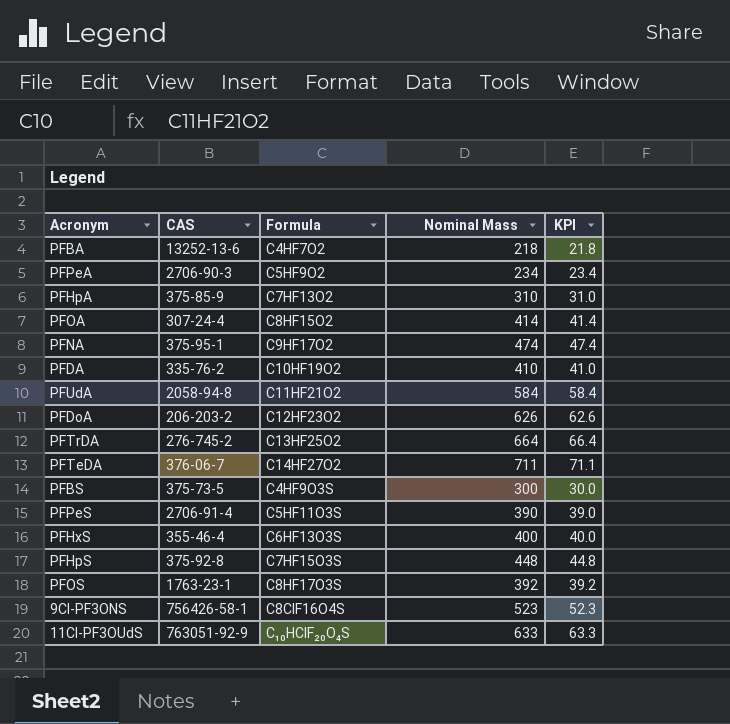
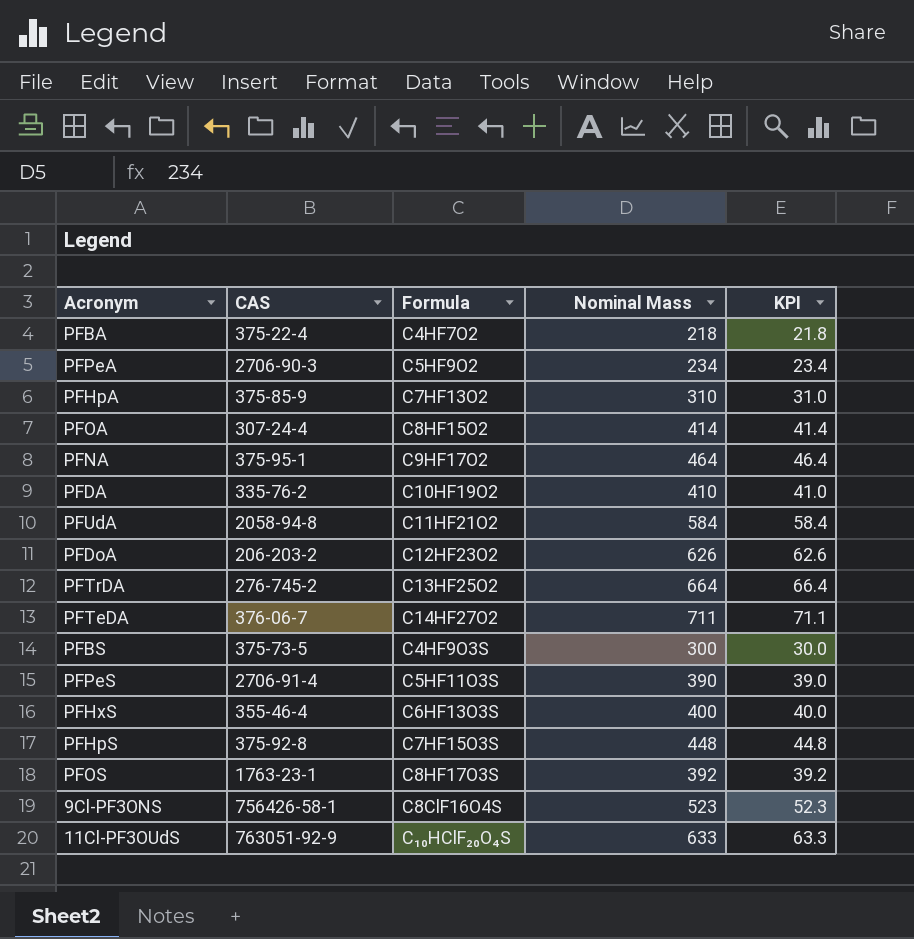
PFBA | CAS: 13252-13-6 -> 375-22-4
PFNA | Nominal Mass: 474 -> 464
PFNA | KPI: 47.4 -> 46.4

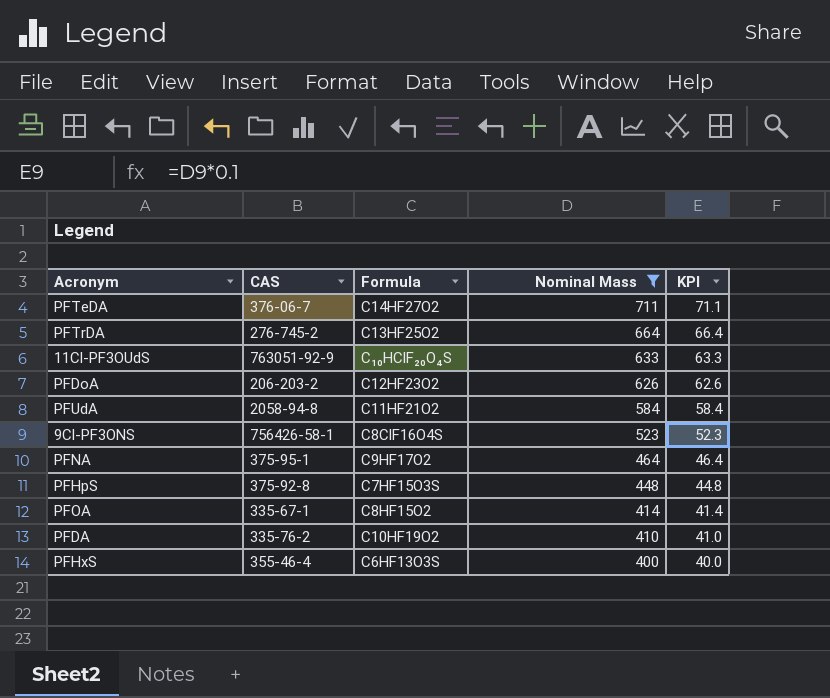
filter: none -> Nominal Mass >= 400
row order: none -> Nominal Mass descending
PFOA | CAS: 307-24-4 -> 335-67-1

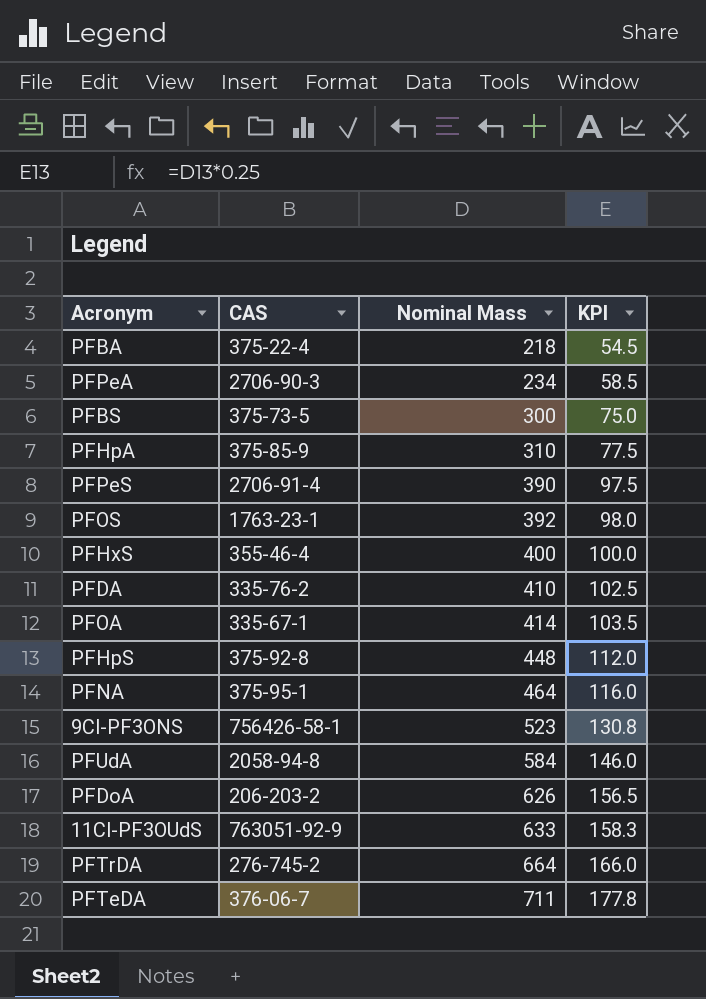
filter: Nominal Mass >= 400 -> none
row order: Nominal Mass descending -> Nominal Mass ascending
column Formula | position: 3 -> none
column KPI | formula: [Nominal Mass] * 0.1 -> [Nominal Mass] * 0.25

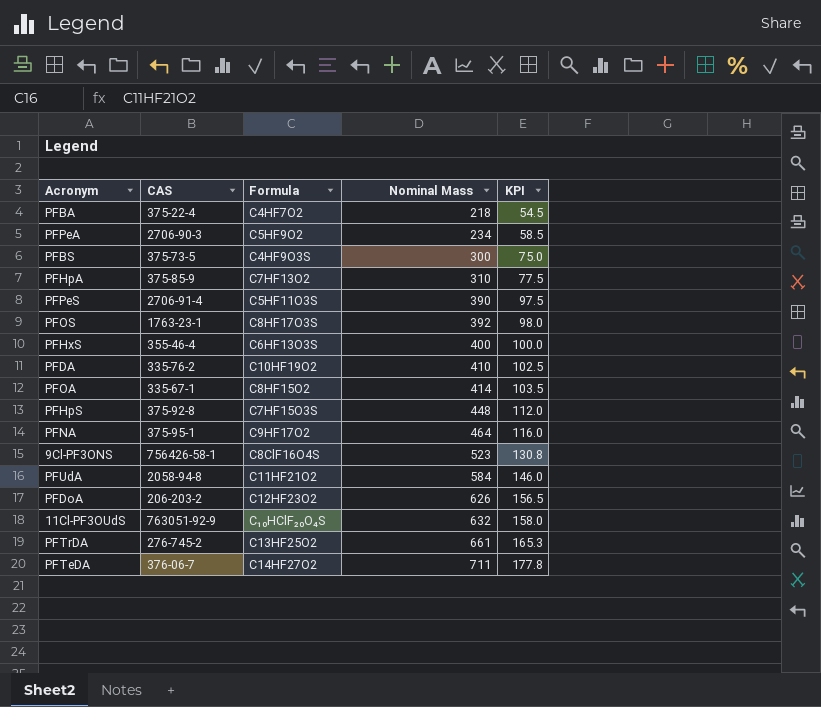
column Formula | position: none -> 3
11Cl-PF3OUdS | Nominal Mass: 633 -> 632
11Cl-PF3OUdS | KPI: 158.3 -> 158.0
PFTrDA | Nominal Mass: 664 -> 661
PFTrDA | KPI: 166.0 -> 165.3

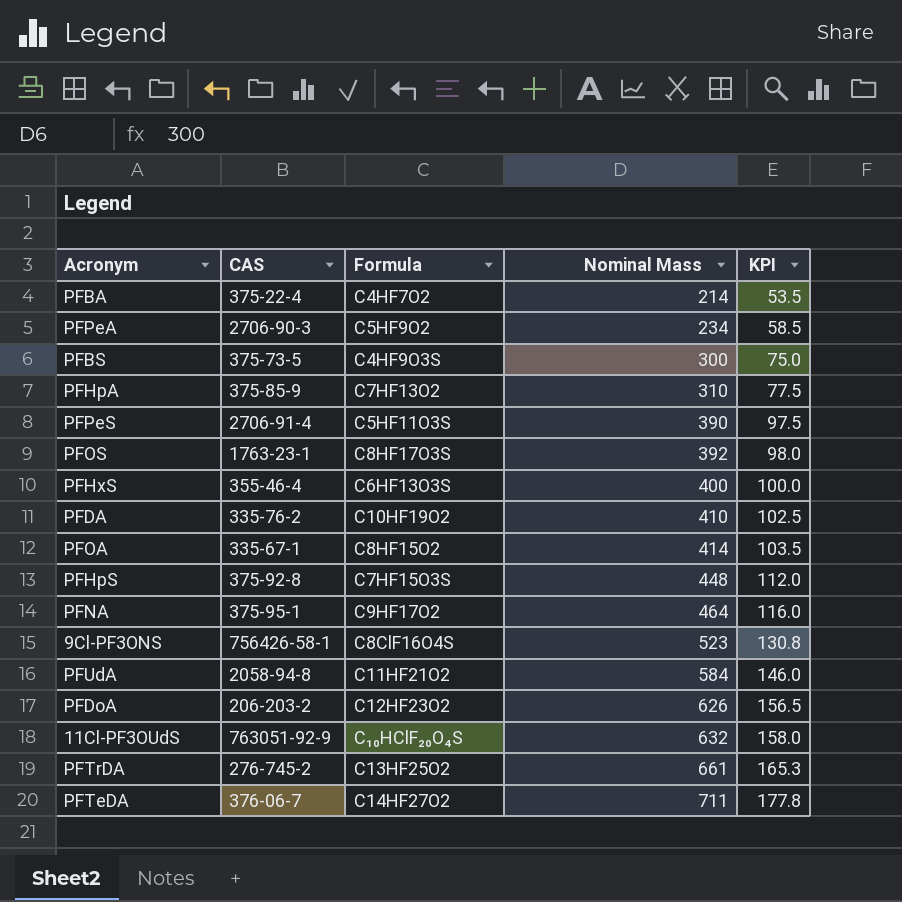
PFBA | Nominal Mass: 218 -> 214
PFBA | KPI: 54.5 -> 53.5

